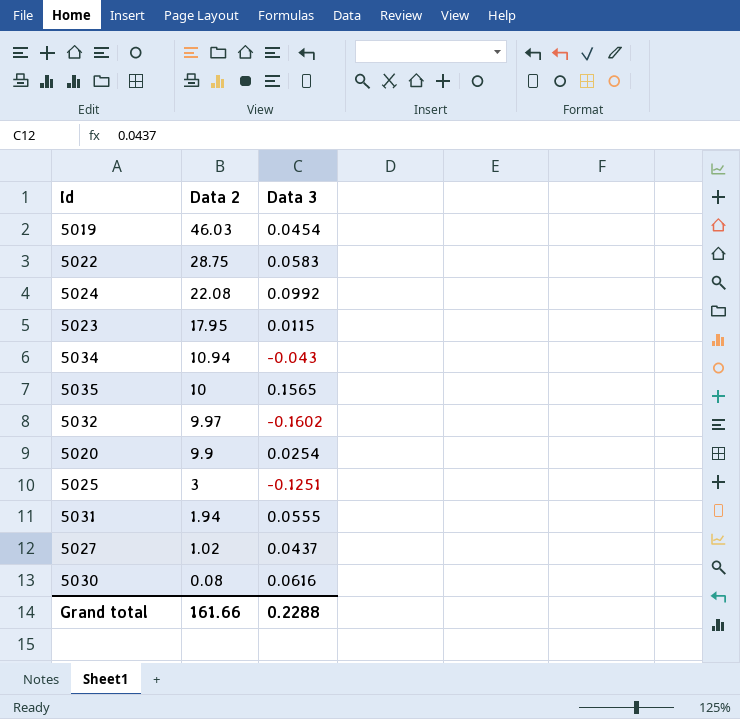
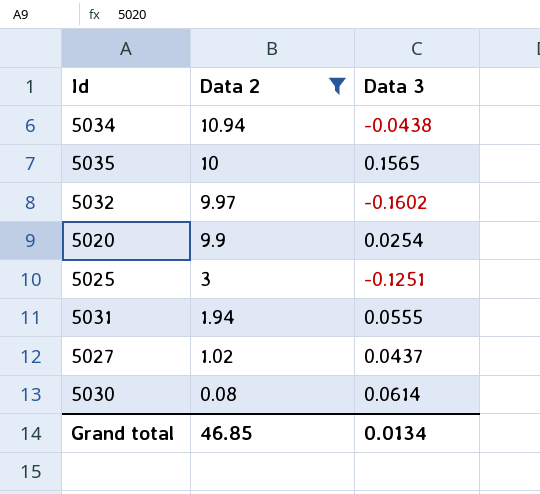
filter: none -> Data 2 <= 10.94
5034 | Data 3: -0.043 -> -0.0438
5030 | Data 3: 0.0616 -> 0.0614
Grand total | Data 2: 161.66 -> 46.85
Grand total | Data 3: 0.2288 -> 0.0134

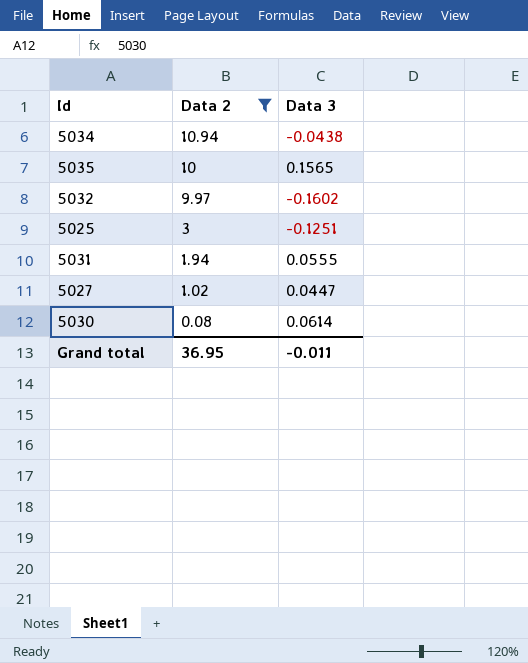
row 5020: 9.9 | 0.0254 -> none
5027 | Data 3: 0.0437 -> 0.0447
Grand total | Data 2: 46.85 -> 36.95
Grand total | Data 3: 0.0134 -> -0.011

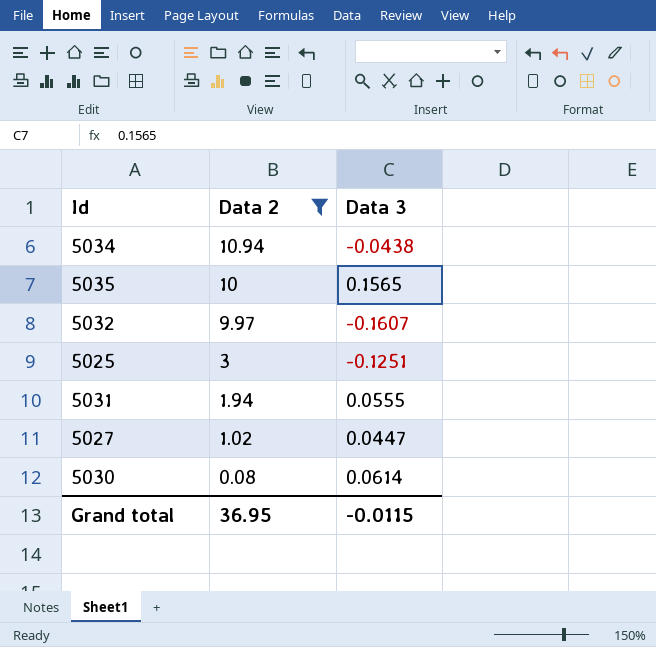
5032 | Data 3: -0.1602 -> -0.1607
Grand total | Data 3: -0.011 -> -0.0115

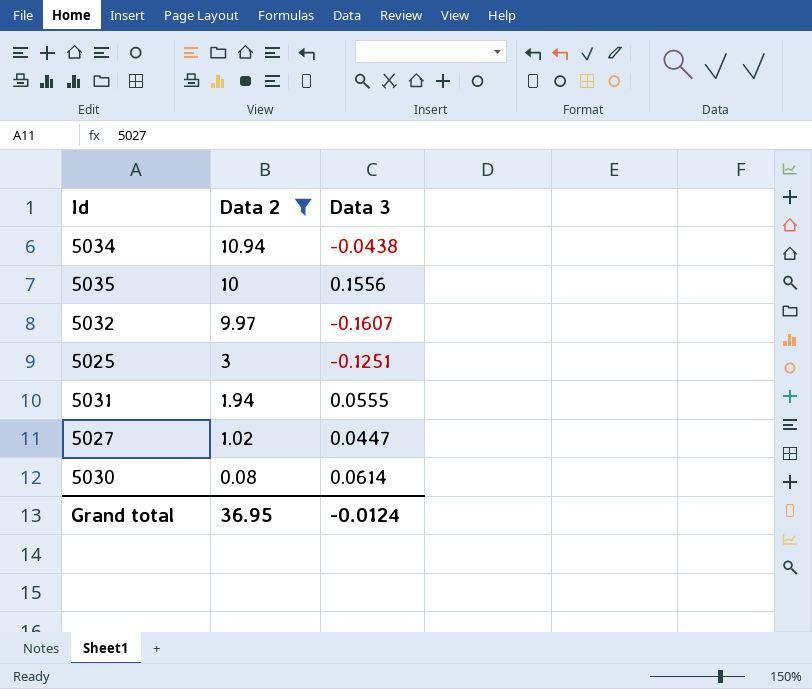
5035 | Data 3: 0.1565 -> 0.1556
Grand total | Data 3: -0.0115 -> -0.0124

